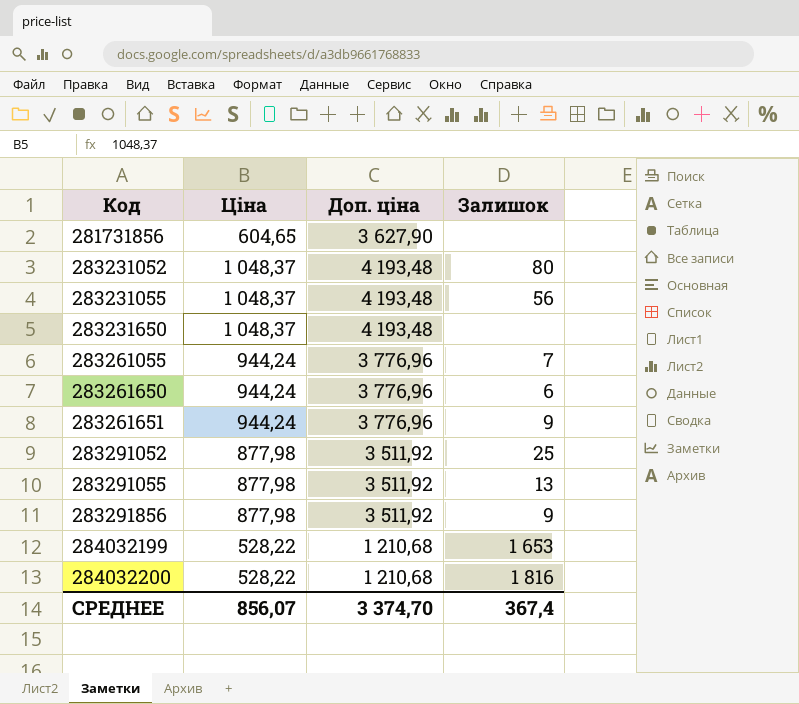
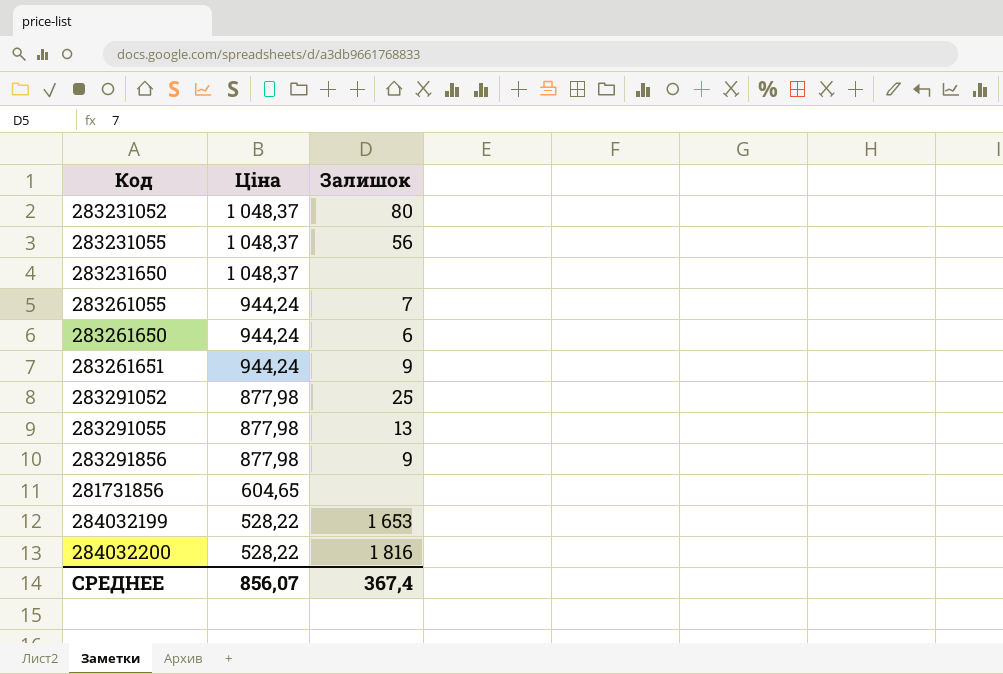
row order: Код ascending -> Ціна descending
column Доп. ціна | position: 3 -> none

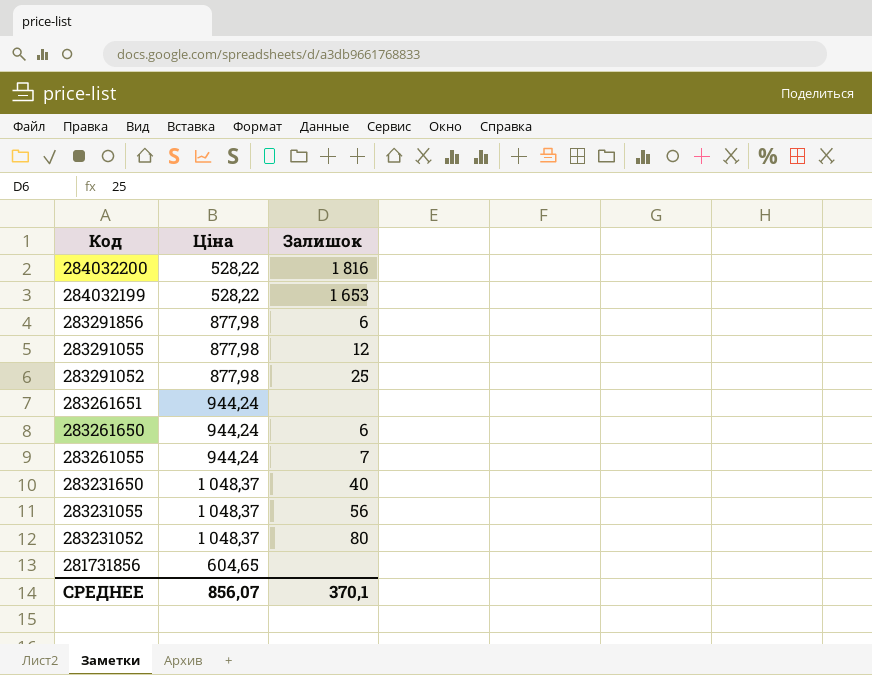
row order: Ціна descending -> Код descending
283291856 | Залишок: 9 -> 6
283291055 | Залишок: 13 -> 12
283261651 | Залишок: 9 -> none
283231650 | Залишок: none -> 40
СРЕДНЕЕ | Залишок: 367,4 -> 370,1

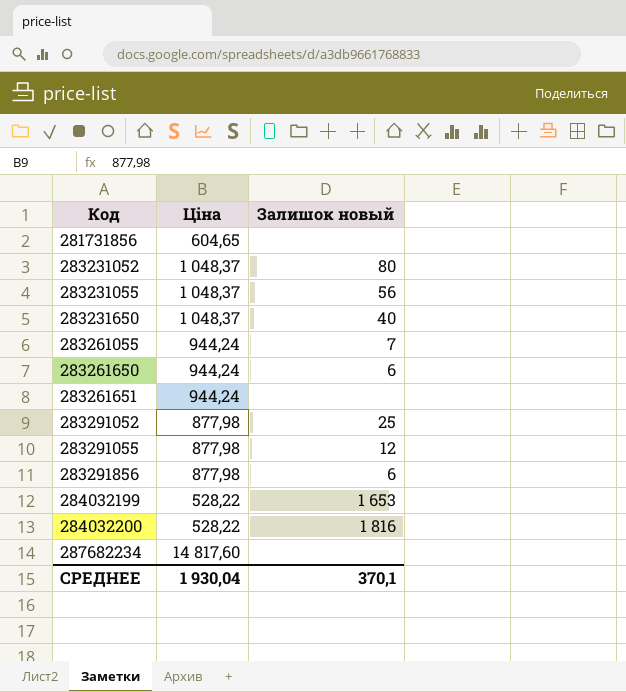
row order: Код descending -> Код ascending
column name: Залишок -> Залишок новый
row 287682234: none -> 14 817,60 | none
СРЕДНЕЕ | Ціна: 856,07 -> 1 930,04

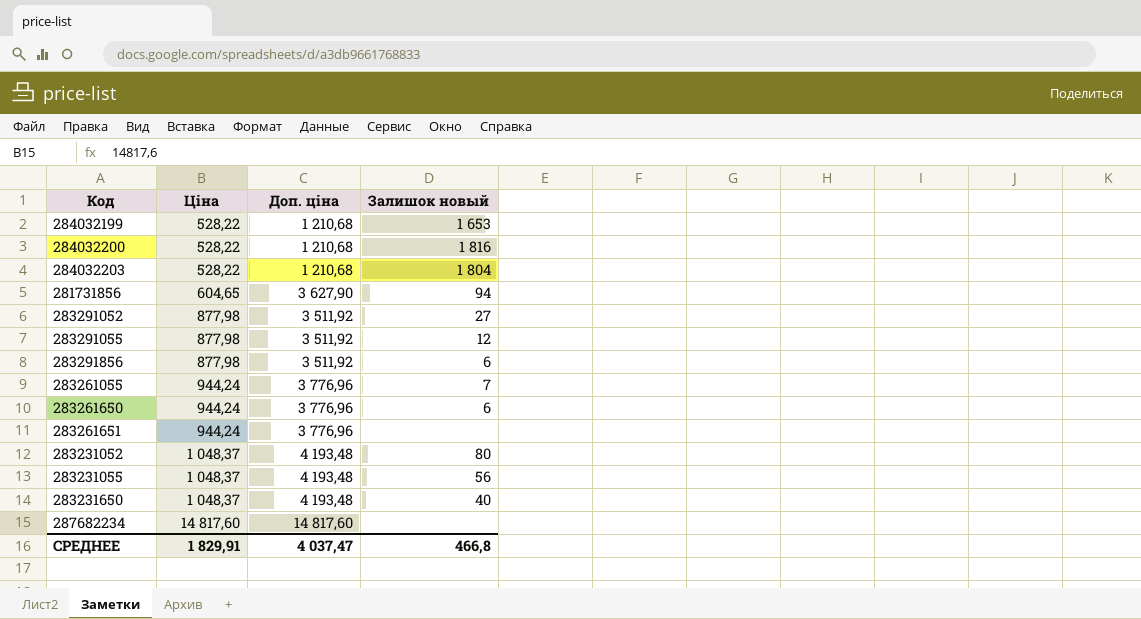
row order: Код ascending -> Ціна ascending
column Доп. ціна | position: none -> 3
row 284032203: none -> 528,22 | 1 210,68 | 1 804
281731856 | Залишок новый: none -> 94
283291052 | Залишок новый: 25 -> 27
СРЕДНЕЕ | Ціна: 1 930,04 -> 1 829,91
СРЕДНЕЕ | Залишок новый: 370,1 -> 466,8

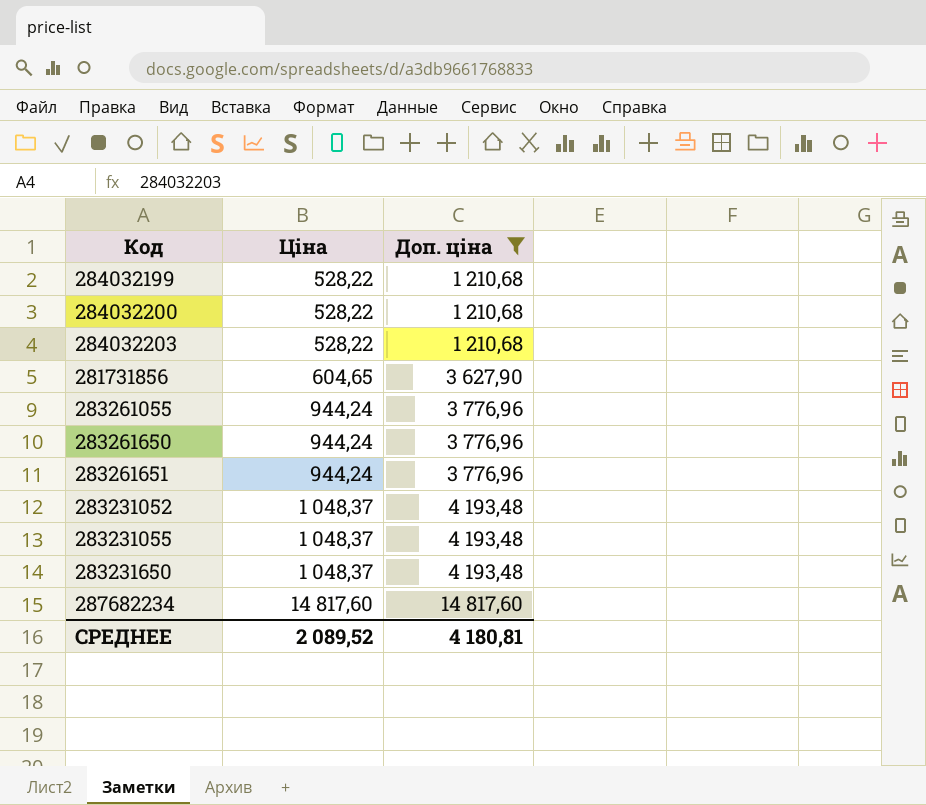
filter: none -> Доп. ціна != 3 511,92
column Залишок новый | position: 4 -> none
СРЕДНЕЕ | Ціна: 1 829,91 -> 2 089,52
СРЕДНЕЕ | Доп. ціна: 4 037,47 -> 4 180,81

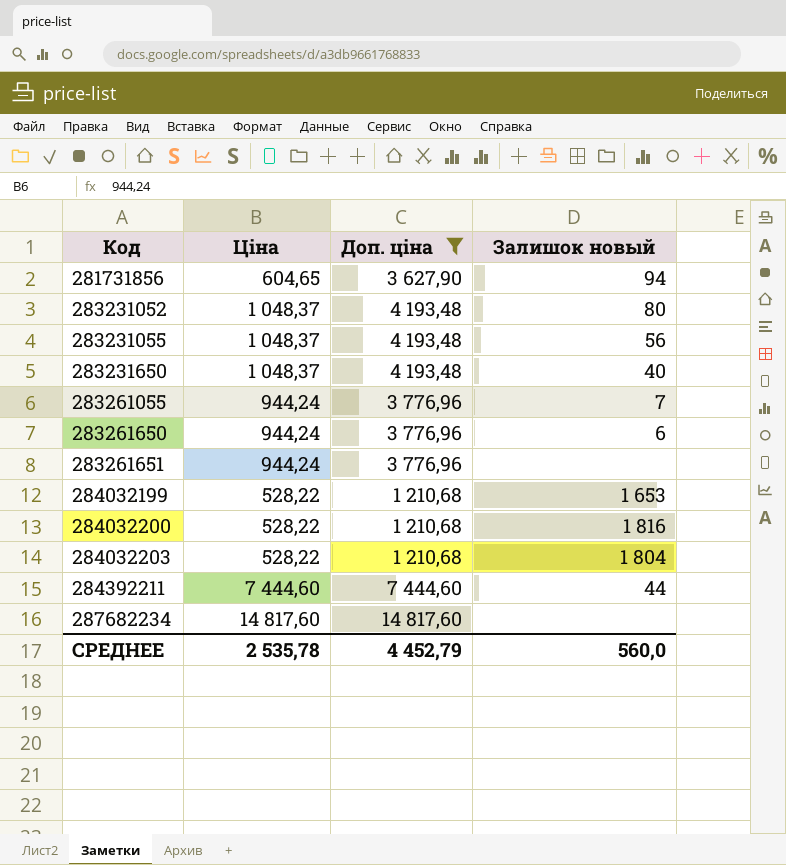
row order: Ціна ascending -> Код ascending
column Залишок новый | position: none -> 4
row 284392211: none -> 7 444,60 | 7 444,60 | 44
СРЕДНЕЕ | Ціна: 2 089,52 -> 2 535,78
СРЕДНЕЕ | Доп. ціна: 4 180,81 -> 4 452,79

